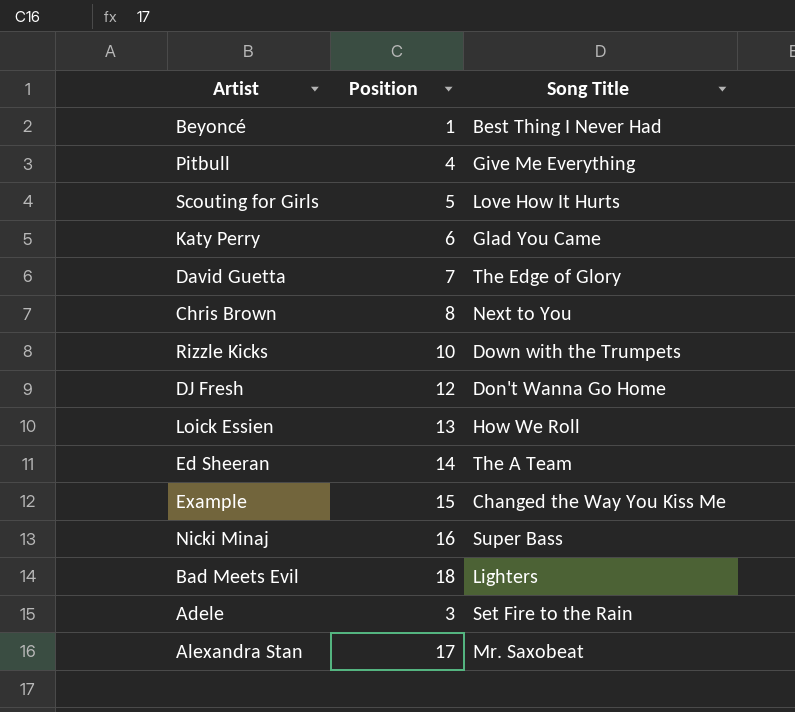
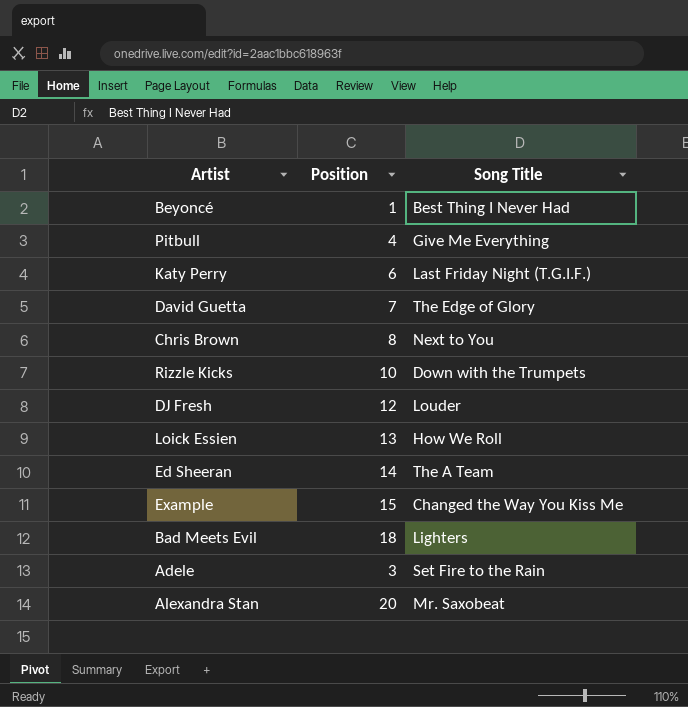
row Scouting for Girls: 5 | Love How It Hurts -> none
row Nicki Minaj: 16 | Super Bass -> none
Katy Perry | Song Title: Glad You Came -> Last Friday Night (T.G.I.F.)
DJ Fresh | Song Title: Don't Wanna Go Home -> Louder
Alexandra Stan | Position: 17 -> 20

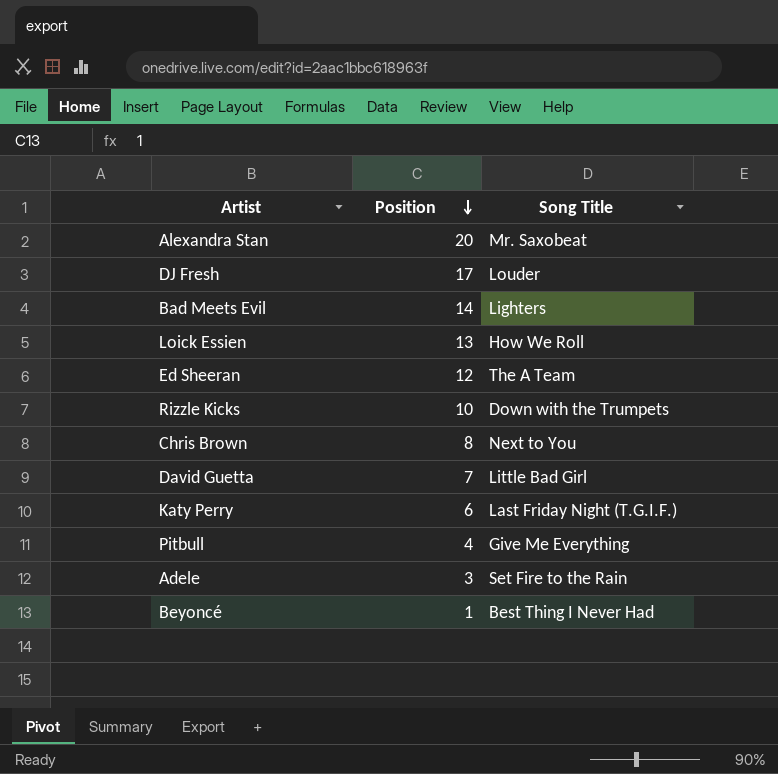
row order: none -> Position descending
row Example: 15 | Changed the Way You Kiss Me -> none
DJ Fresh | Position: 12 -> 17
Bad Meets Evil | Position: 18 -> 14
Ed Sheeran | Position: 14 -> 12
David Guetta | Song Title: The Edge of Glory -> Little Bad Girl

